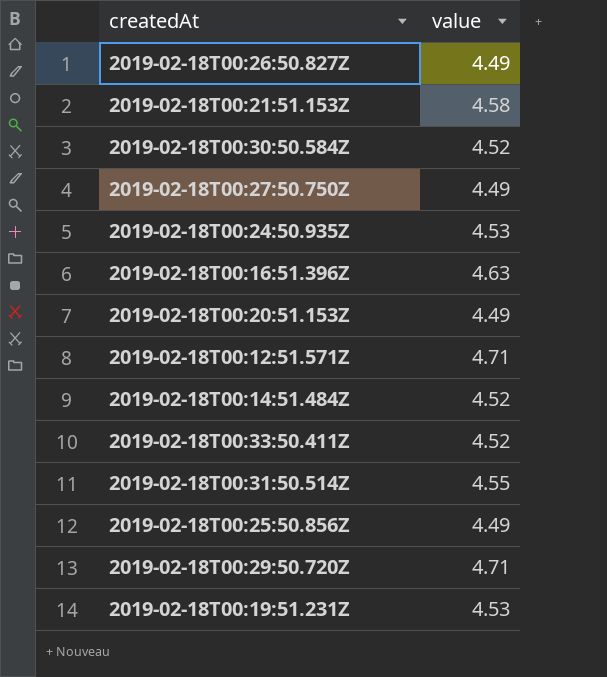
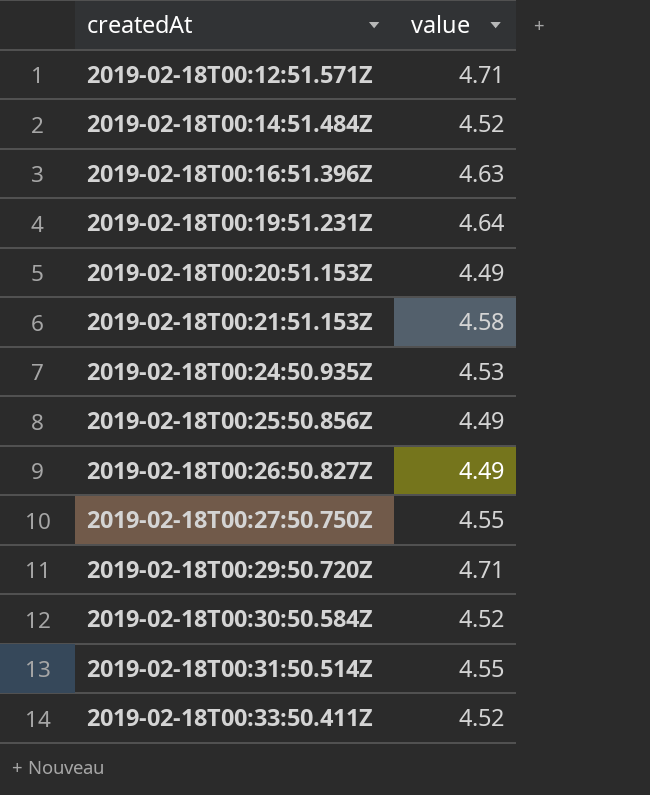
row order: none -> createdAt ascending
2019-02-18T00:19:51.231Z | value: 4.53 -> 4.64
2019-02-18T00:27:50.750Z | value: 4.49 -> 4.55

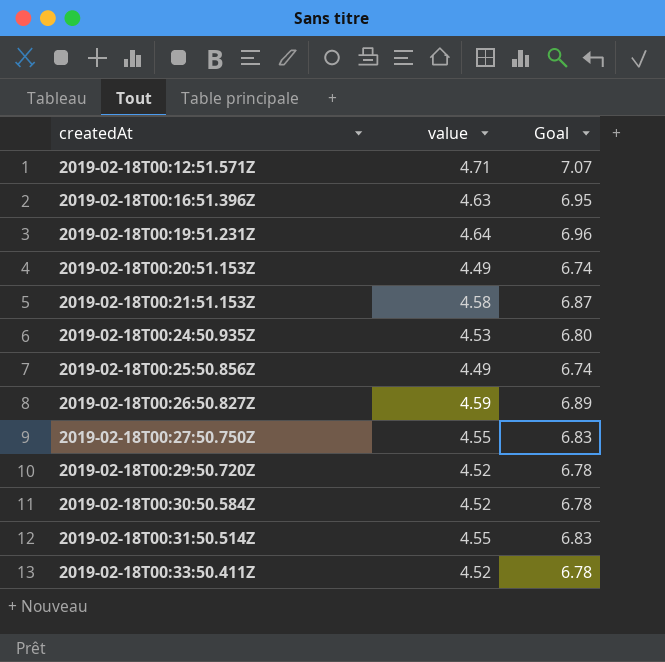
column Goal | formula: none -> [value] * 1.5
row 2019-02-18T00:14:51.484Z: 4.52 -> none
2019-02-18T00:26:50.827Z | value: 4.49 -> 4.59
2019-02-18T00:29:50.720Z | value: 4.71 -> 4.52

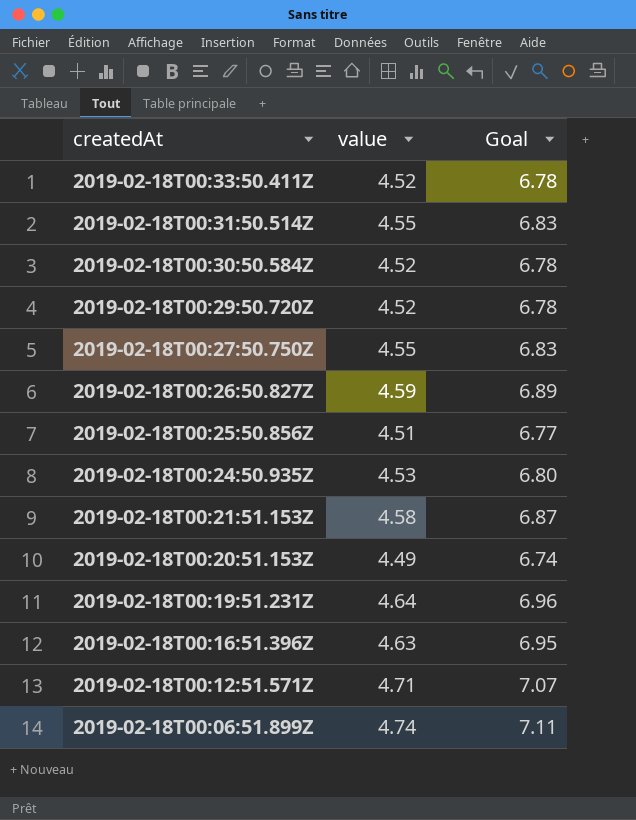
row order: createdAt ascending -> createdAt descending
2019-02-18T00:25:50.856Z | value: 4.49 -> 4.51
2019-02-18T00:25:50.856Z | Goal: 6.74 -> 6.77
row 2019-02-18T00:06:51.899Z: none -> 4.74 | 7.11

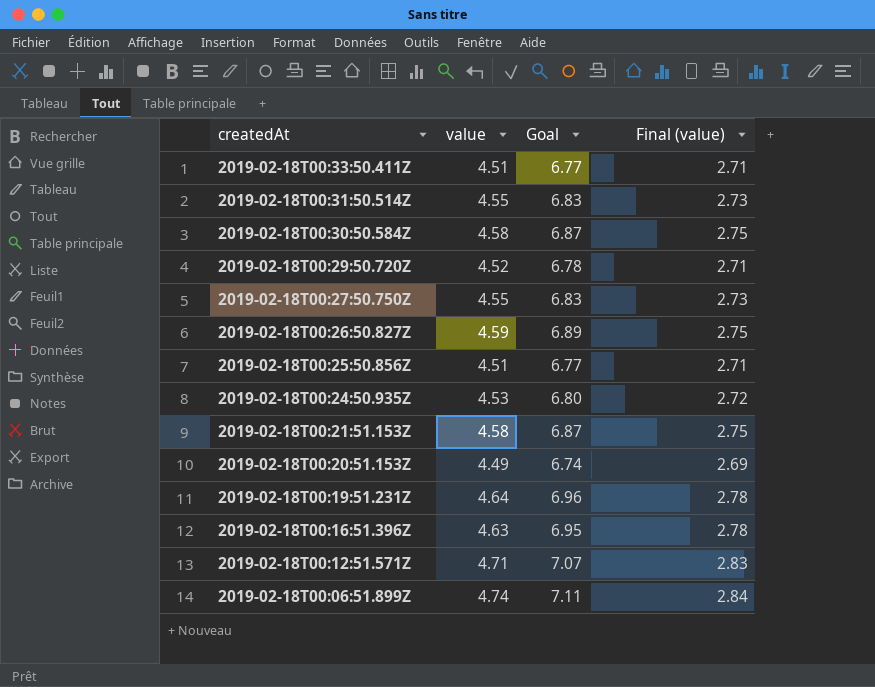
column Final (value) | formula: none -> [value] * 0.6
2019-02-18T00:33:50.411Z | value: 4.52 -> 4.51
2019-02-18T00:33:50.411Z | Goal: 6.78 -> 6.77
2019-02-18T00:30:50.584Z | value: 4.52 -> 4.58
2019-02-18T00:30:50.584Z | Goal: 6.78 -> 6.87

